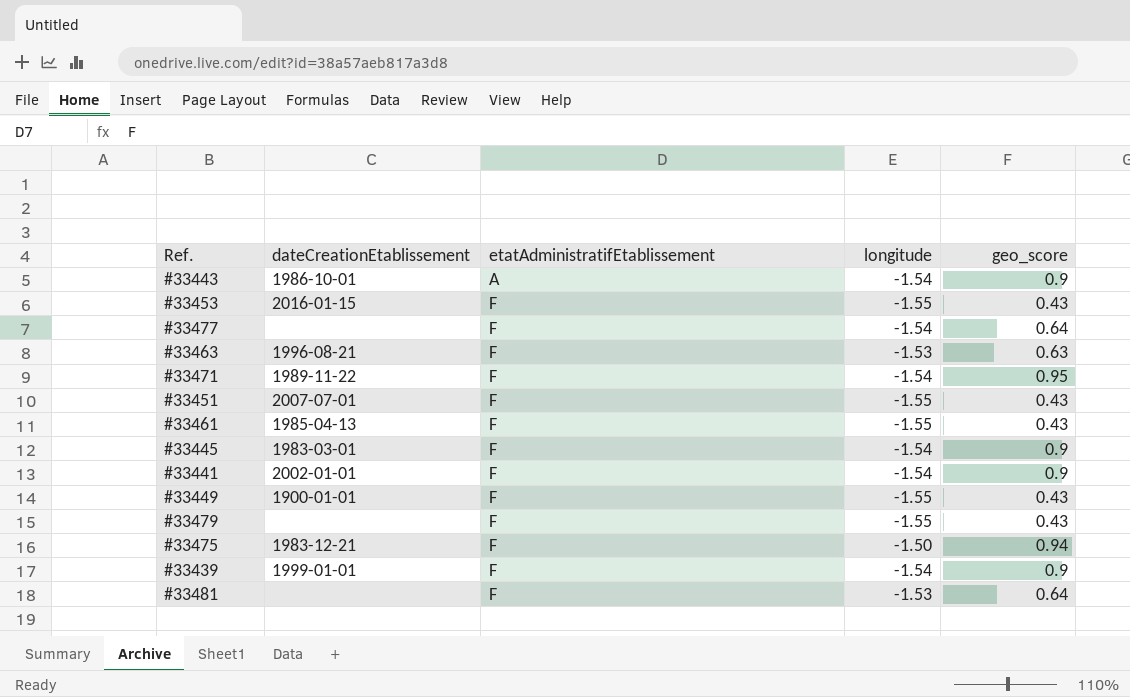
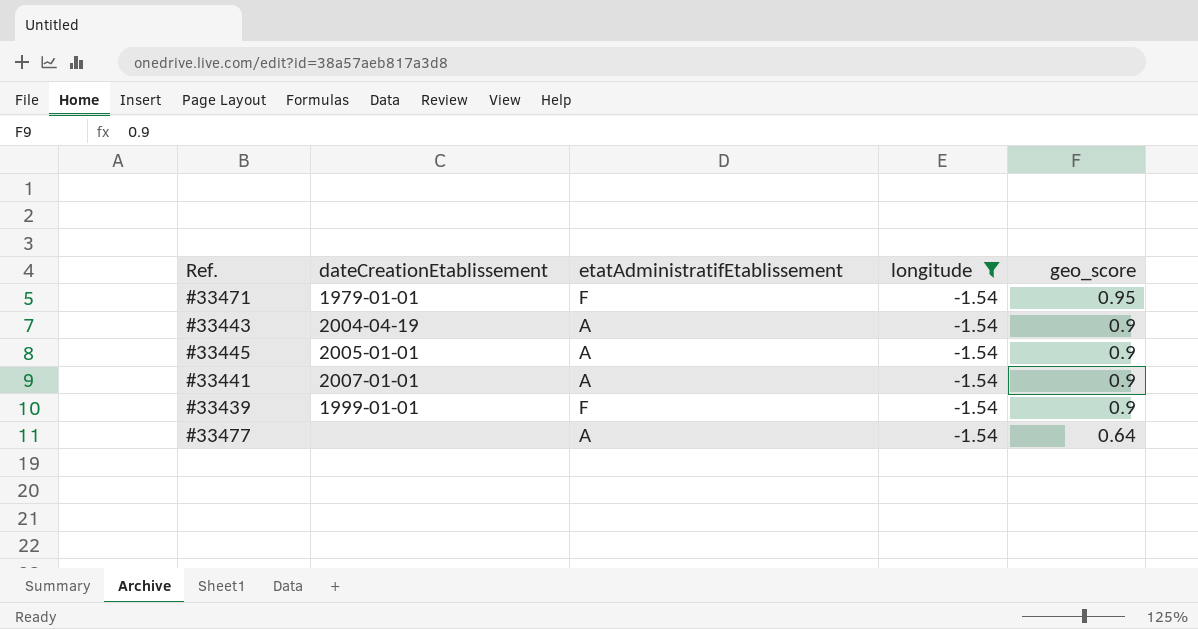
filter: none -> longitude = -1.54
row order: etatAdministratifEtablissement ascending -> geo_score descending
#33471 | dateCreationEtablissement: 1989-11-22 -> 1979-01-01
#33443 | dateCreationEtablissement: 1986-10-01 -> 2004-04-19
#33445 | dateCreationEtablissement: 1983-03-01 -> 2005-01-01
#33445 | etatAdministratifEtablissement: F -> A
#33441 | dateCreationEtablissement: 2002-01-01 -> 2007-01-01
#33441 | etatAdministratifEtablissement: F -> A
#33477 | etatAdministratifEtablissement: F -> A

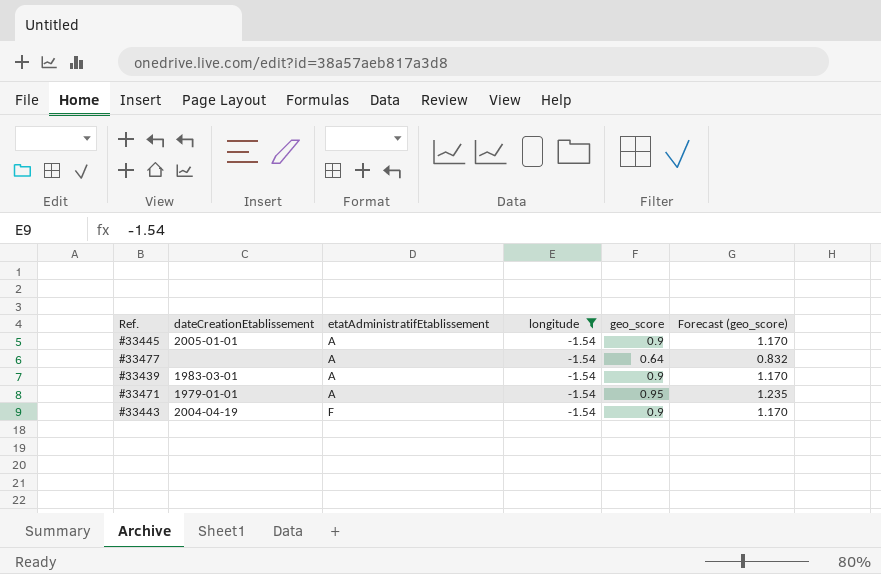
row order: geo_score descending -> etatAdministratifEtablissement ascending
column Forecast (geo_score) | formula: none -> [geo_score] * 1.3
row #33441: 2007-01-01 | A | -1.54 | 0.9 -> none
#33439 | dateCreationEtablissement: 1999-01-01 -> 1983-03-01
#33439 | etatAdministratifEtablissement: F -> A
#33471 | etatAdministratifEtablissement: F -> A
#33443 | etatAdministratifEtablissement: A -> F

